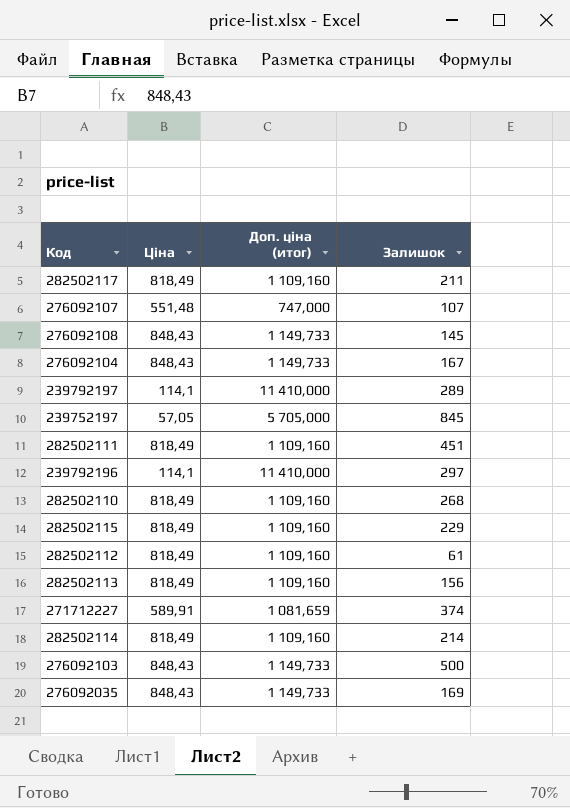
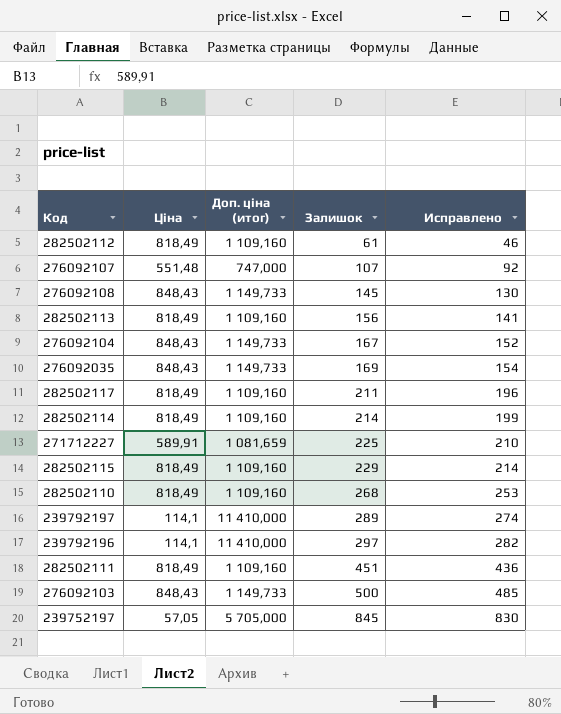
row order: none -> Залишок ascending
column Исправлено | formula: none -> [Залишок] - 15
271712227 | Залишок: 374 -> 225

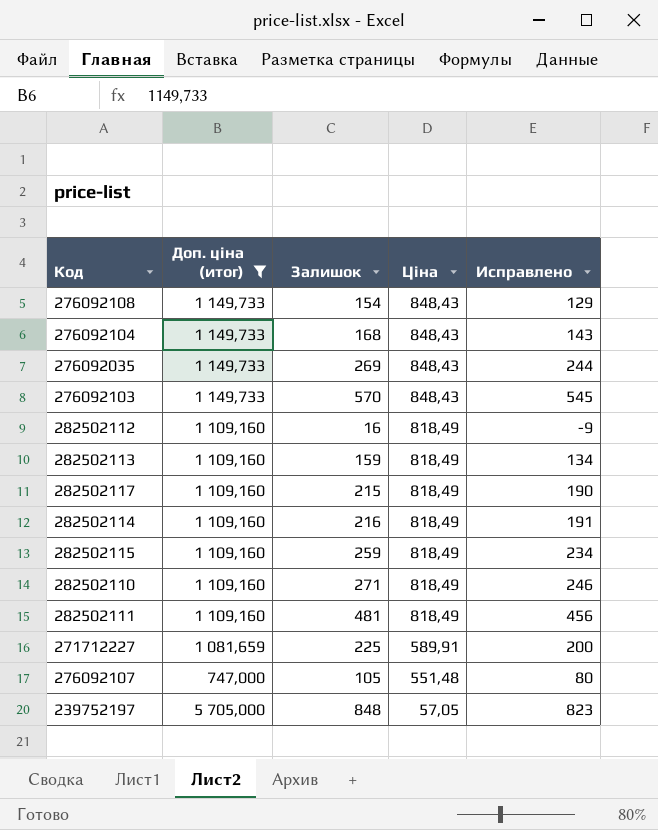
filter: none -> Доп. ціна (итог) != 11 410,000
row order: Залишок ascending -> Ціна descending
column Ціна | position: 2 -> 4
column Исправлено | formula: [Залишок] - 15 -> [Залишок] - 25
276092108 | Залишок: 145 -> 154
276092104 | Залишок: 167 -> 168
276092035 | Залишок: 169 -> 269
276092103 | Залишок: 500 -> 570
282502112 | Залишок: 61 -> 16
282502113 | Залишок: 156 -> 159
282502117 | Залишок: 211 -> 215
282502114 | Залишок: 214 -> 216
282502115 | Залишок: 229 -> 259
282502110 | Залишок: 268 -> 271
282502111 | Залишок: 451 -> 481
276092107 | Залишок: 107 -> 105
239752197 | Залишок: 845 -> 848

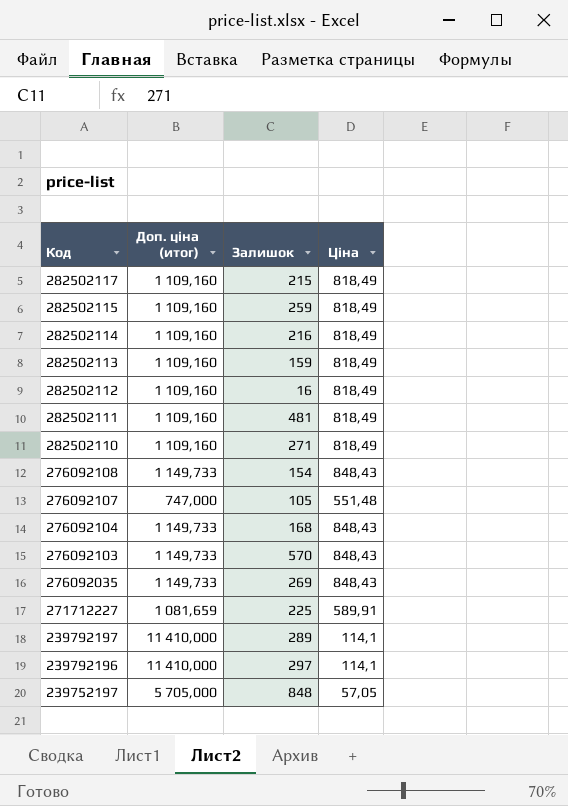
filter: Доп. ціна (итог) != 11 410,000 -> none
row order: Ціна descending -> Код descending
column Исправлено | formula: [Залишок] - 25 -> none

